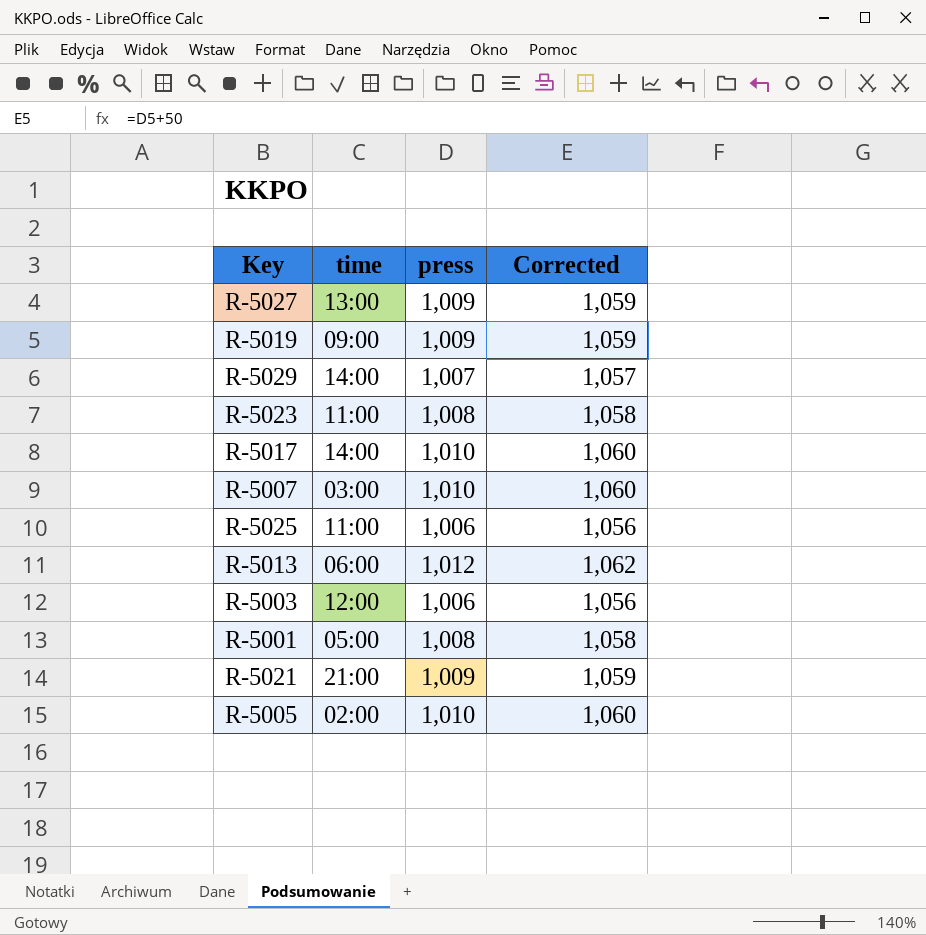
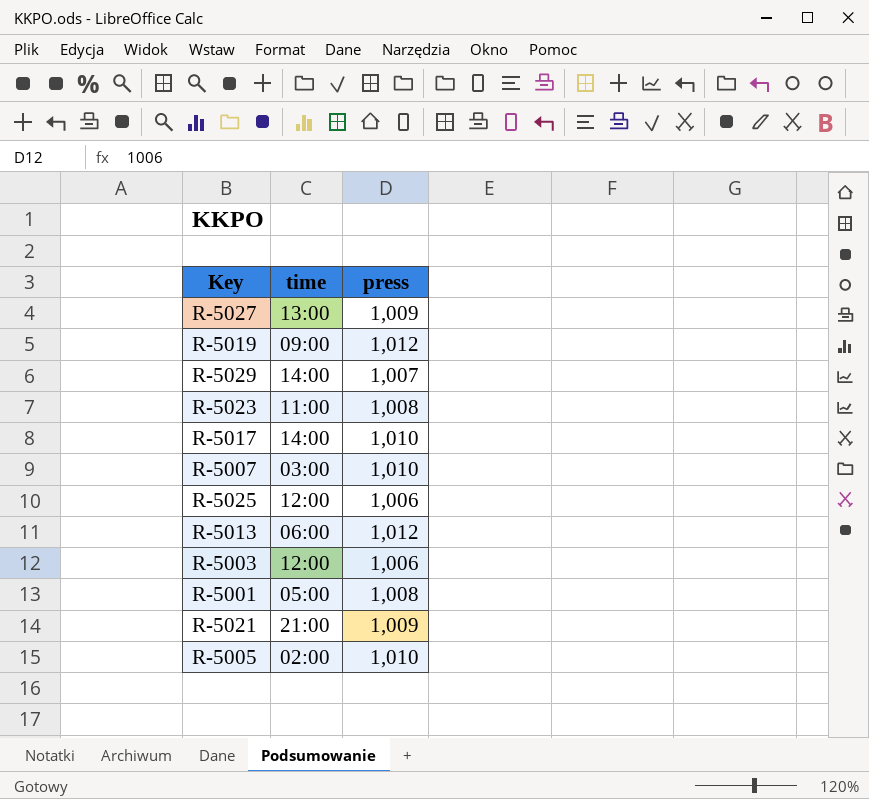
column Corrected | formula: [press] + 50 -> none
R-5019 | press: 1,009 -> 1,012
R-5025 | time: 11:00 -> 12:00

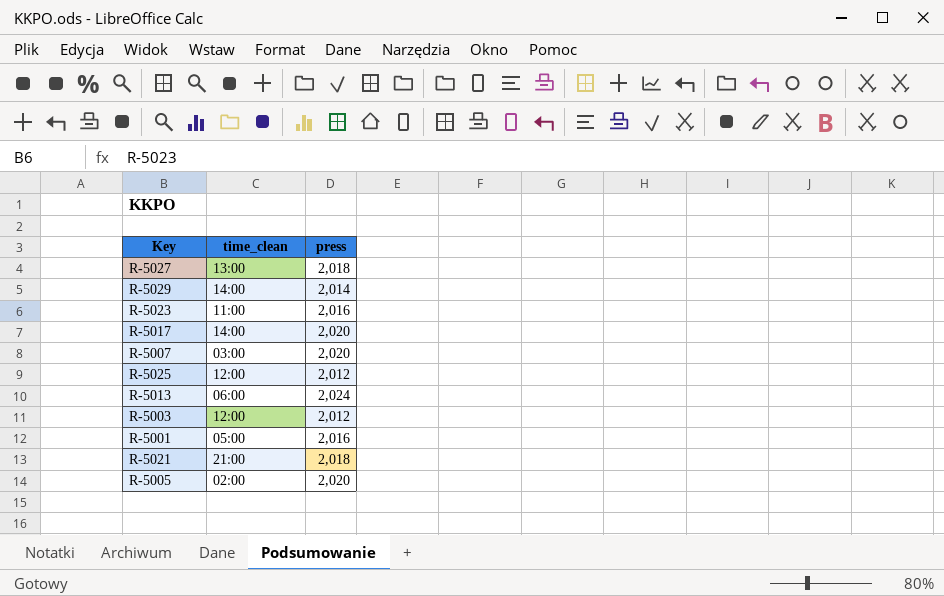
column name: time -> time_clean
row R-5019: 09:00 | 1,012 -> none
R-5027 | press: 1,009 -> 2,018
R-5029 | press: 1,007 -> 2,014
R-5023 | press: 1,008 -> 2,016
R-5017 | press: 1,010 -> 2,020
R-5007 | press: 1,010 -> 2,020
R-5025 | press: 1,006 -> 2,012
R-5013 | press: 1,012 -> 2,024
R-5003 | press: 1,006 -> 2,012
R-5001 | press: 1,008 -> 2,016
R-5021 | press: 1,009 -> 2,018
R-5005 | press: 1,010 -> 2,020

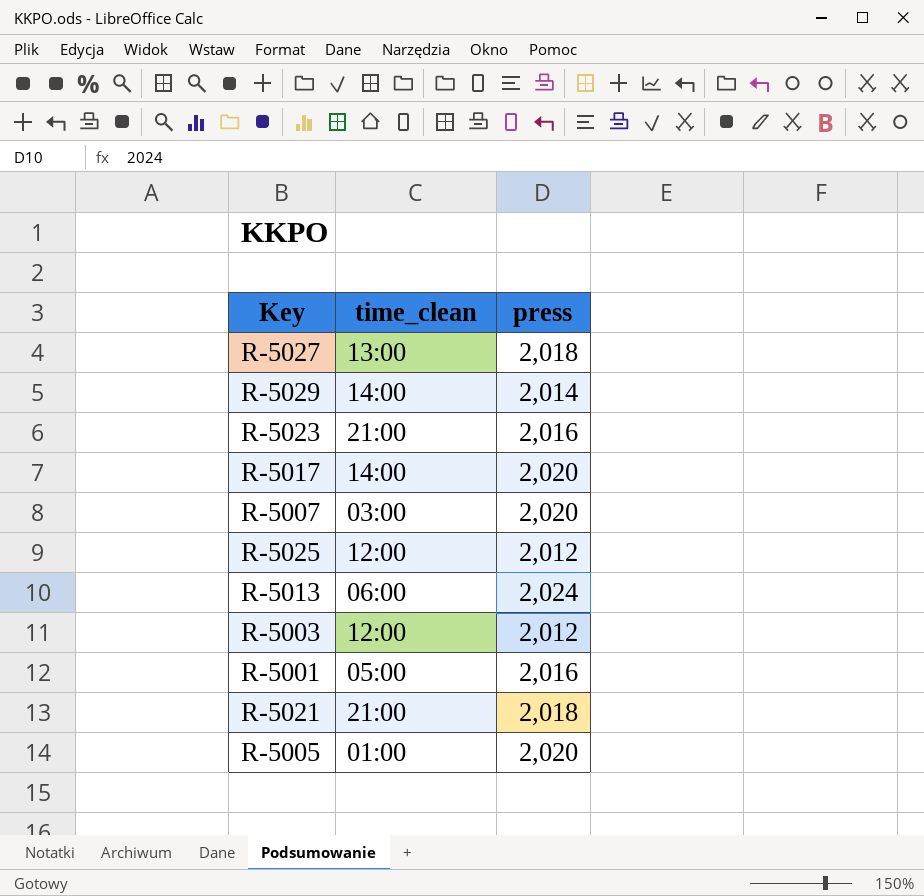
R-5023 | time_clean: 11:00 -> 21:00
R-5005 | time_clean: 02:00 -> 01:00

